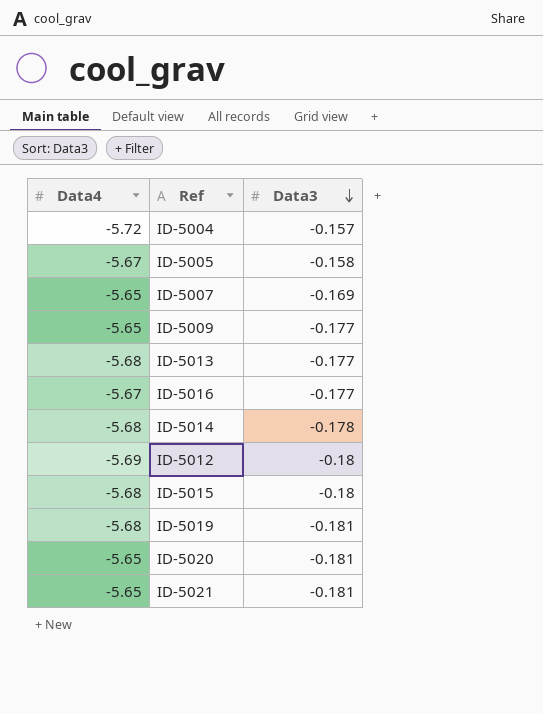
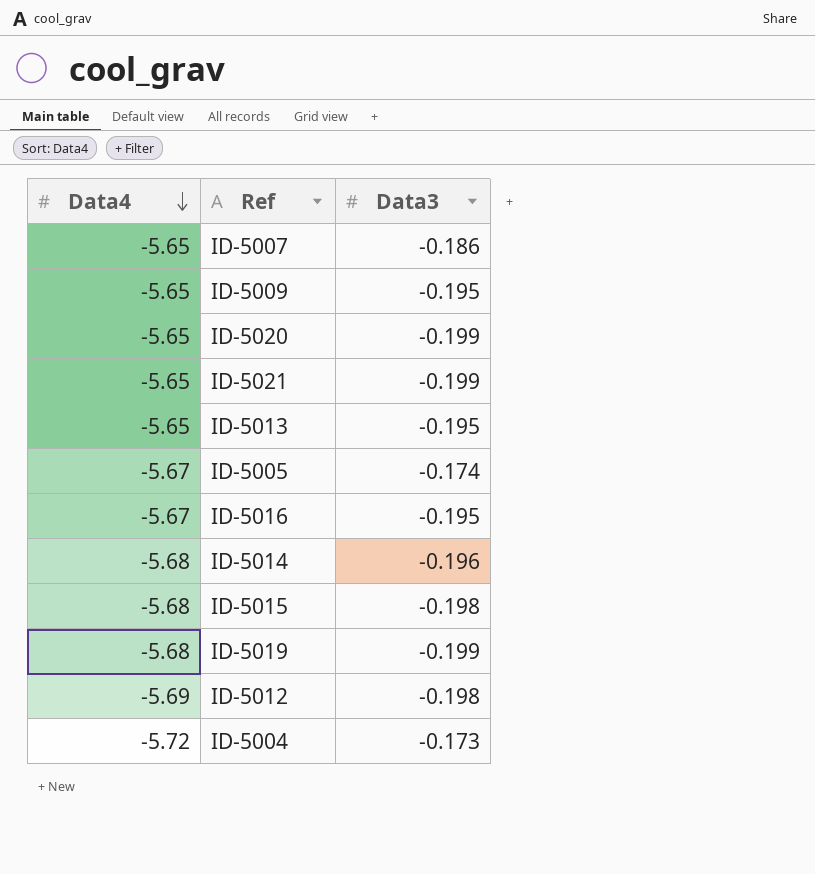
row order: Data3 descending -> Data4 descending
ID-5007 | Data3: -0.169 -> -0.186
ID-5009 | Data3: -0.177 -> -0.195
ID-5020 | Data3: -0.181 -> -0.199
ID-5021 | Data3: -0.181 -> -0.199
ID-5013 | Data4: -5.68 -> -5.65
ID-5013 | Data3: -0.177 -> -0.195
ID-5005 | Data3: -0.158 -> -0.174
ID-5016 | Data3: -0.177 -> -0.195
ID-5014 | Data3: -0.178 -> -0.196
ID-5015 | Data3: -0.18 -> -0.198
ID-5019 | Data3: -0.181 -> -0.199
ID-5012 | Data3: -0.18 -> -0.198
ID-5004 | Data3: -0.157 -> -0.173

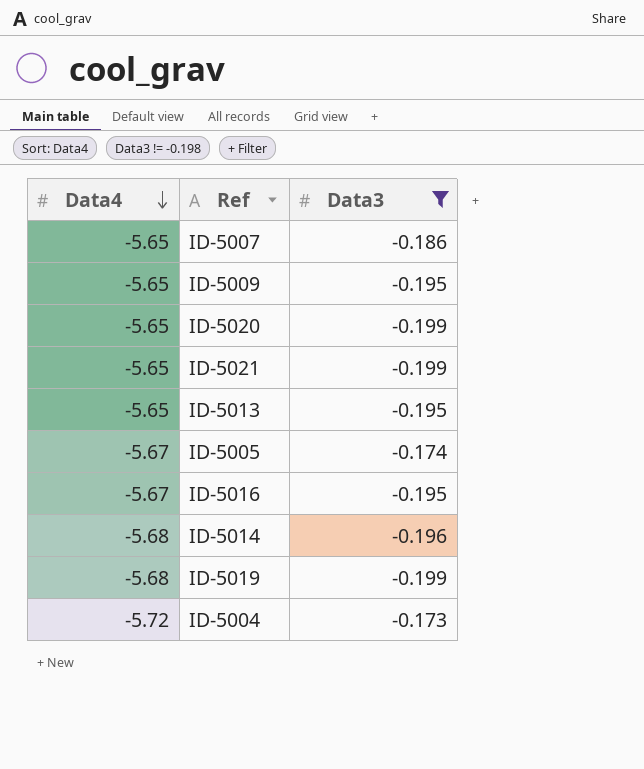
filter: none -> Data3 != -0.198

